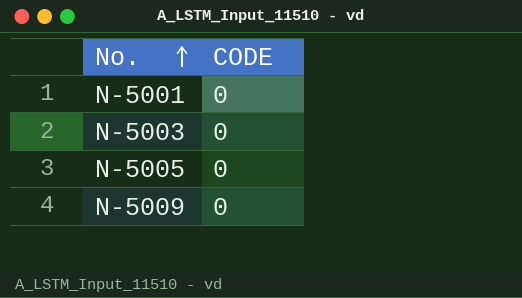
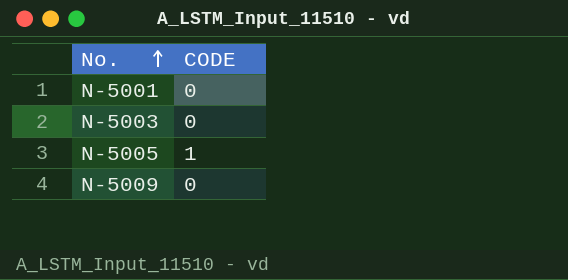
N-5005 | CODE: 0 -> 1

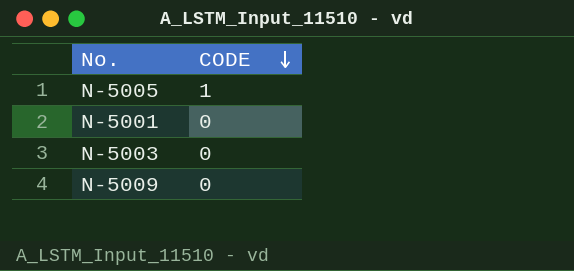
row order: No. ascending -> CODE descending

